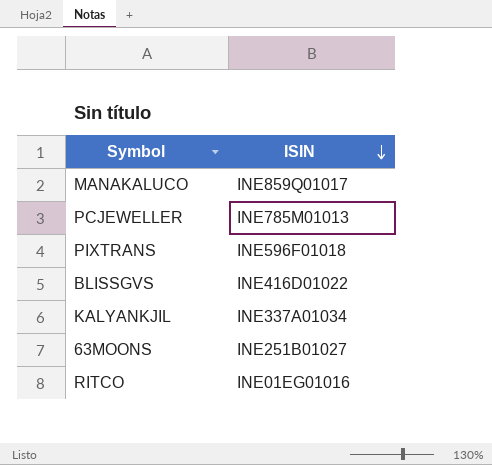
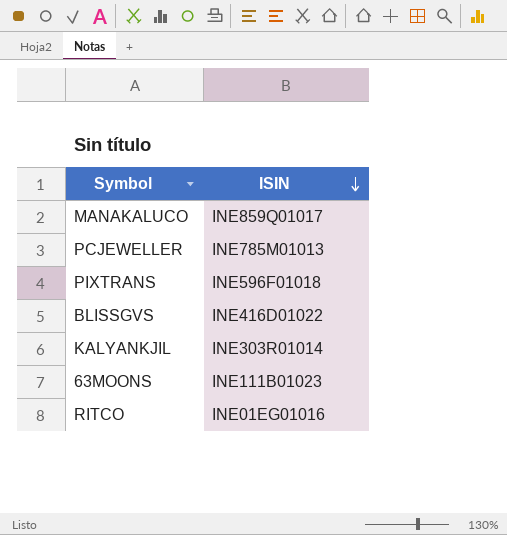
KALYANKJIL | ISIN: INE337A01034 -> INE303R01014
63MOONS | ISIN: INE251B01027 -> INE111B01023

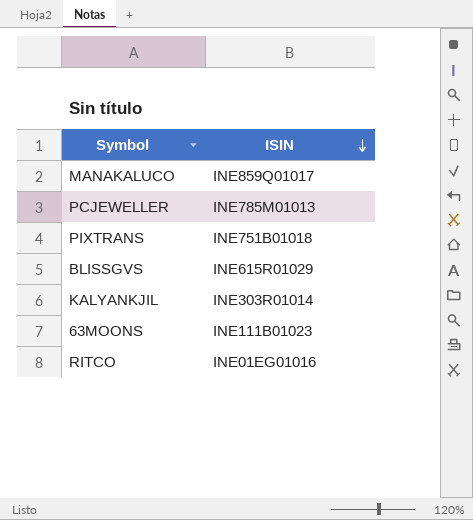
PIXTRANS | ISIN: INE596F01018 -> INE751B01018
BLISSGVS | ISIN: INE416D01022 -> INE615R01029

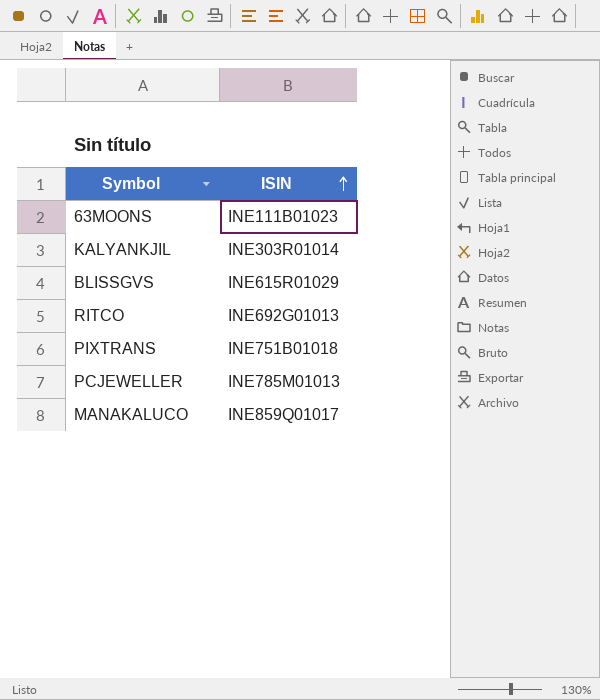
row order: ISIN descending -> ISIN ascending
RITCO | ISIN: INE01EG01016 -> INE692G01013

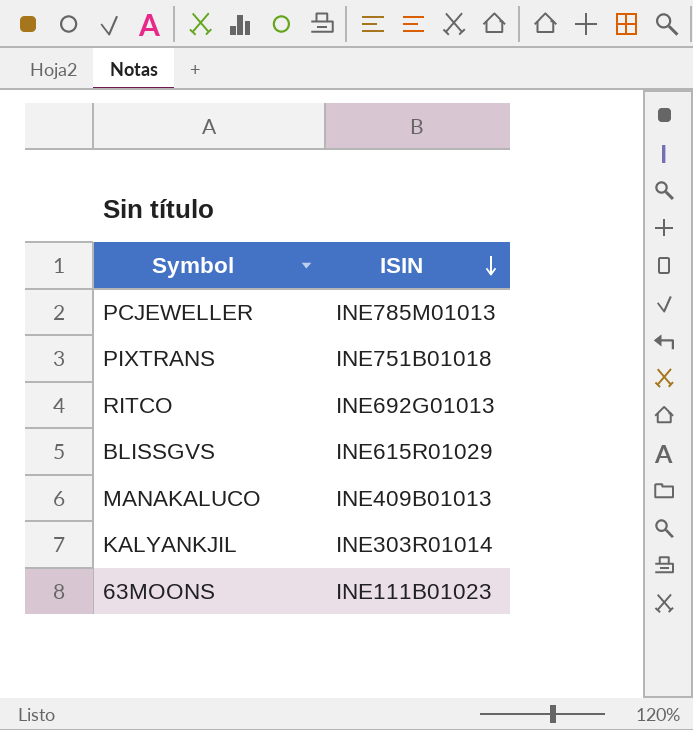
row order: ISIN ascending -> ISIN descending
MANAKALUCO | ISIN: INE859Q01017 -> INE409B01013

